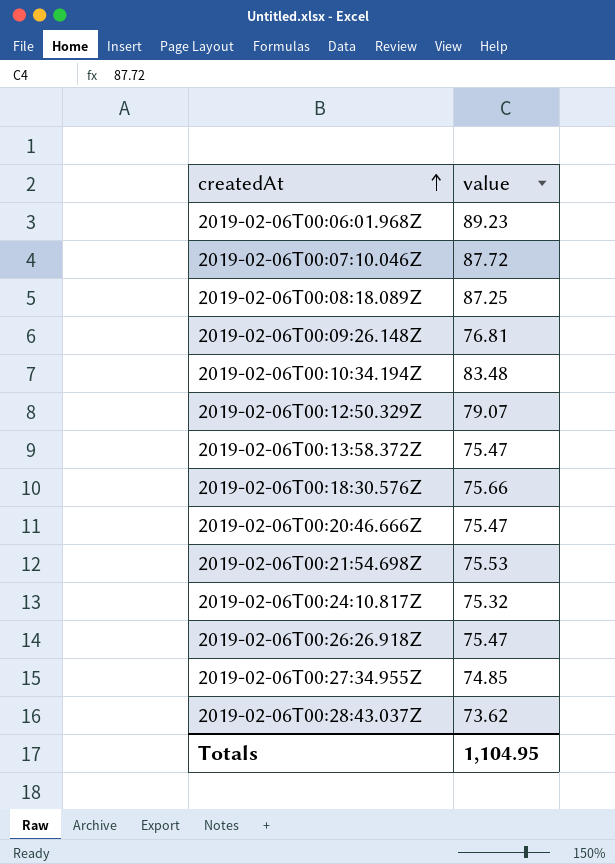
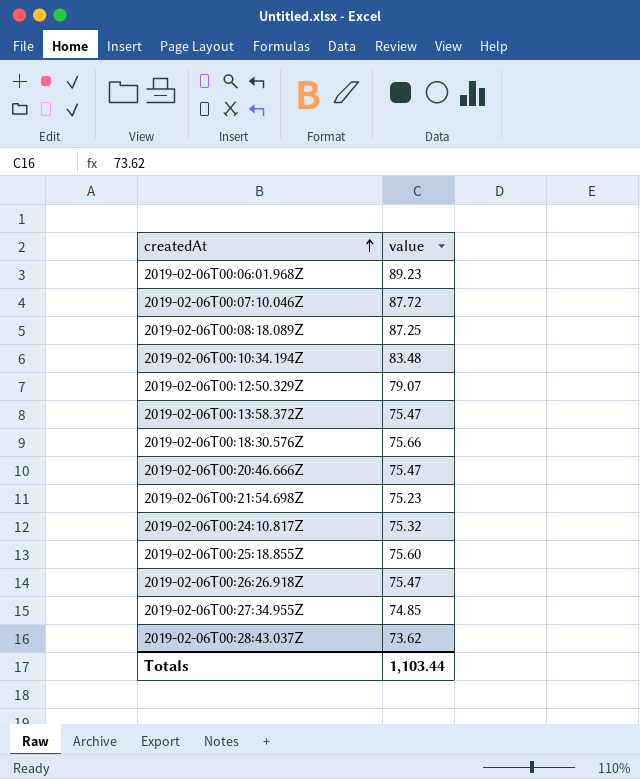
row 2019-02-06T00:09:26.148Z: 76.81 -> none
2019-02-06T00:21:54.698Z | value: 75.53 -> 75.23
row 2019-02-06T00:25:18.855Z: none -> 75.60
Totals | value: 1,104.95 -> 1,103.44

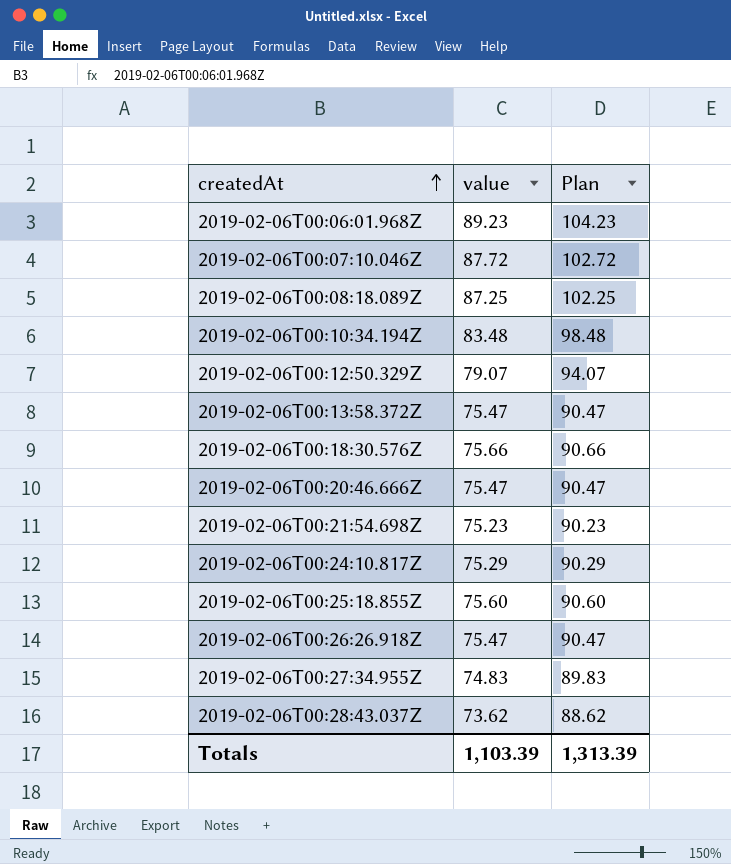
column Plan | formula: none -> [value] + 15
2019-02-06T00:24:10.817Z | value: 75.32 -> 75.29
2019-02-06T00:27:34.955Z | value: 74.85 -> 74.83
Totals | value: 1,103.44 -> 1,103.39

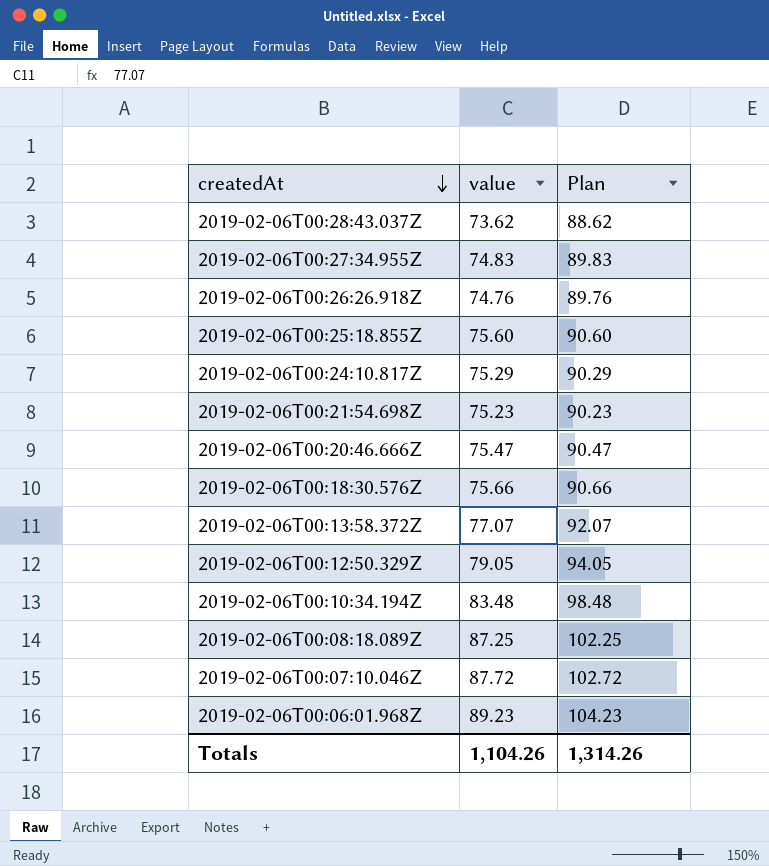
row order: createdAt ascending -> createdAt descending
2019-02-06T00:26:26.918Z | value: 75.47 -> 74.76
2019-02-06T00:26:26.918Z | Plan: 90.47 -> 89.76
2019-02-06T00:13:58.372Z | value: 75.47 -> 77.07
2019-02-06T00:13:58.372Z | Plan: 90.47 -> 92.07
2019-02-06T00:12:50.329Z | value: 79.07 -> 79.05
2019-02-06T00:12:50.329Z | Plan: 94.07 -> 94.05
Totals | value: 1,103.39 -> 1,104.26
Totals | Plan: 1,313.39 -> 1,314.26

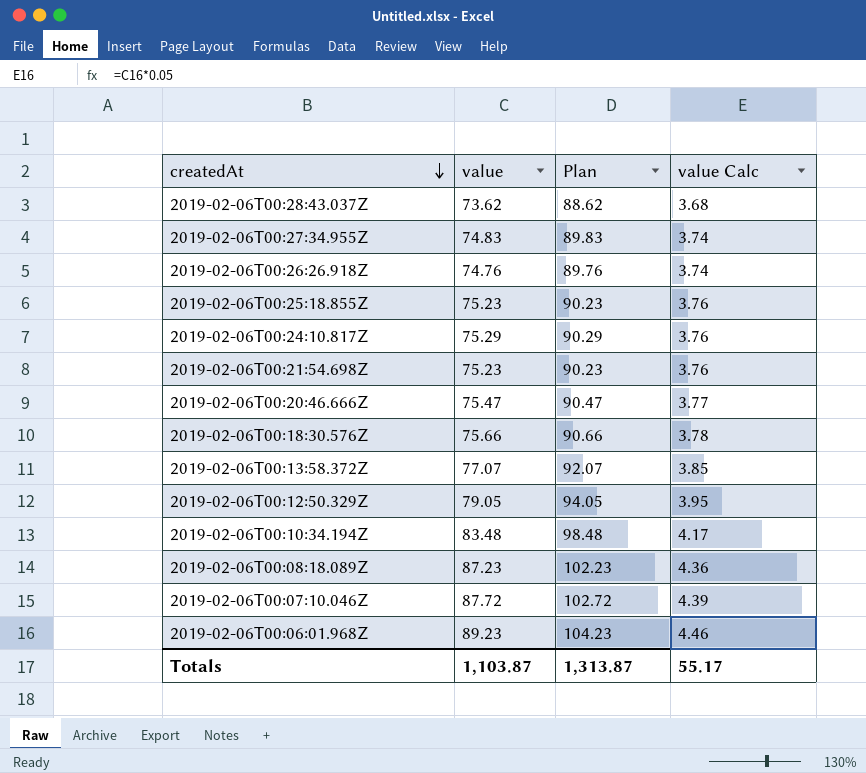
column value Calc | formula: none -> [value] * 0.05
2019-02-06T00:25:18.855Z | value: 75.60 -> 75.23
2019-02-06T00:25:18.855Z | Plan: 90.60 -> 90.23
2019-02-06T00:08:18.089Z | value: 87.25 -> 87.23
2019-02-06T00:08:18.089Z | Plan: 102.25 -> 102.23
Totals | value: 1,104.26 -> 1,103.87
Totals | Plan: 1,314.26 -> 1,313.87

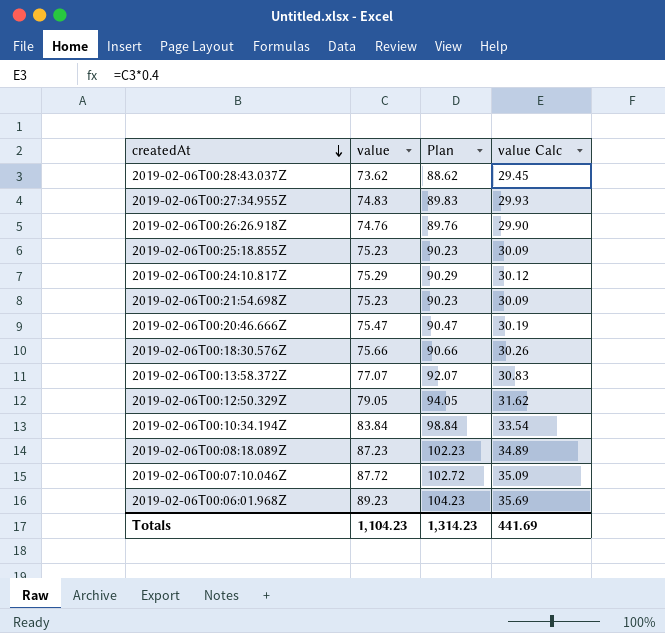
column value Calc | formula: [value] * 0.05 -> [value] * 0.4
2019-02-06T00:10:34.194Z | value: 83.48 -> 83.84
2019-02-06T00:10:34.194Z | Plan: 98.48 -> 98.84
Totals | value: 1,103.87 -> 1,104.23
Totals | Plan: 1,313.87 -> 1,314.23
Totals | value Calc: 55.17 -> 441.69

